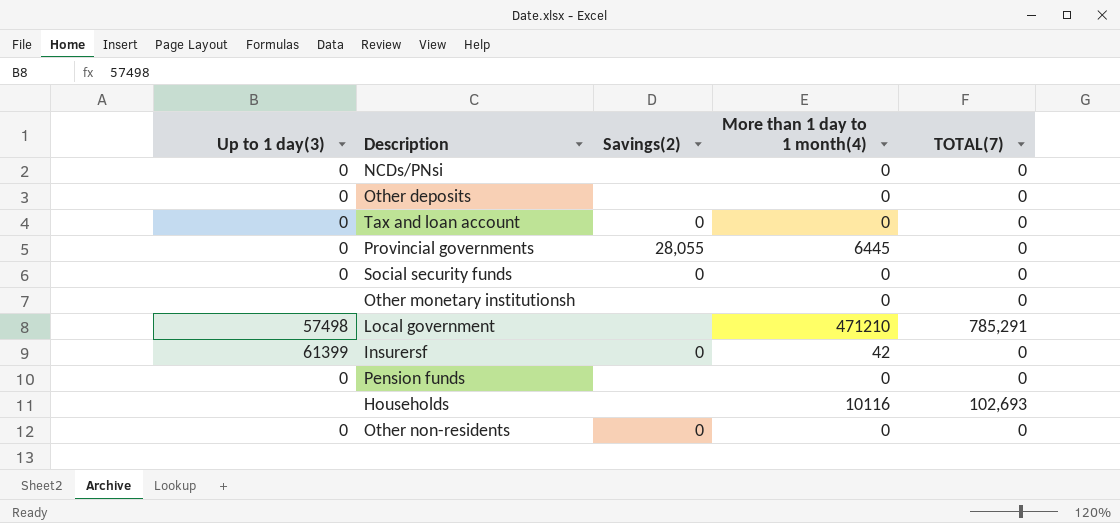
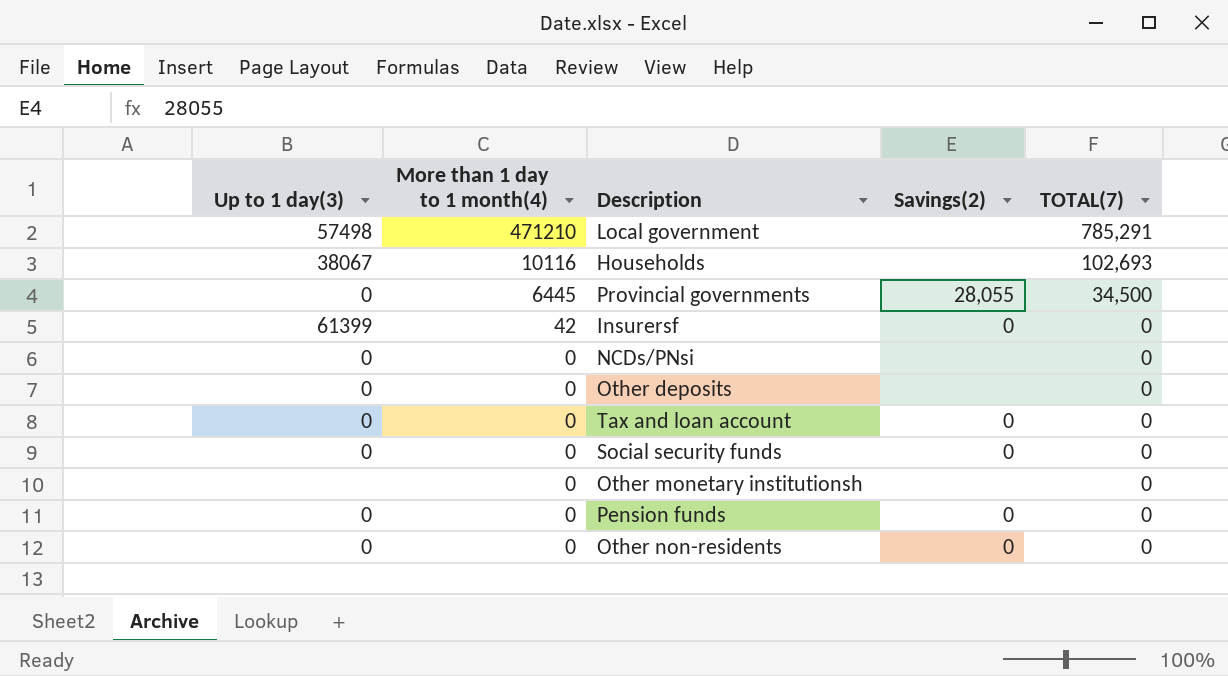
row order: none -> More than 1 day to 1 month(4) descending
column More than 1 day to 1 month(4) | position: 4 -> 2
Households | Up to 1 day(3): none -> 38067
Provincial governments | TOTAL(7): 0 -> 34,500
Pension funds | Savings(2): none -> 0

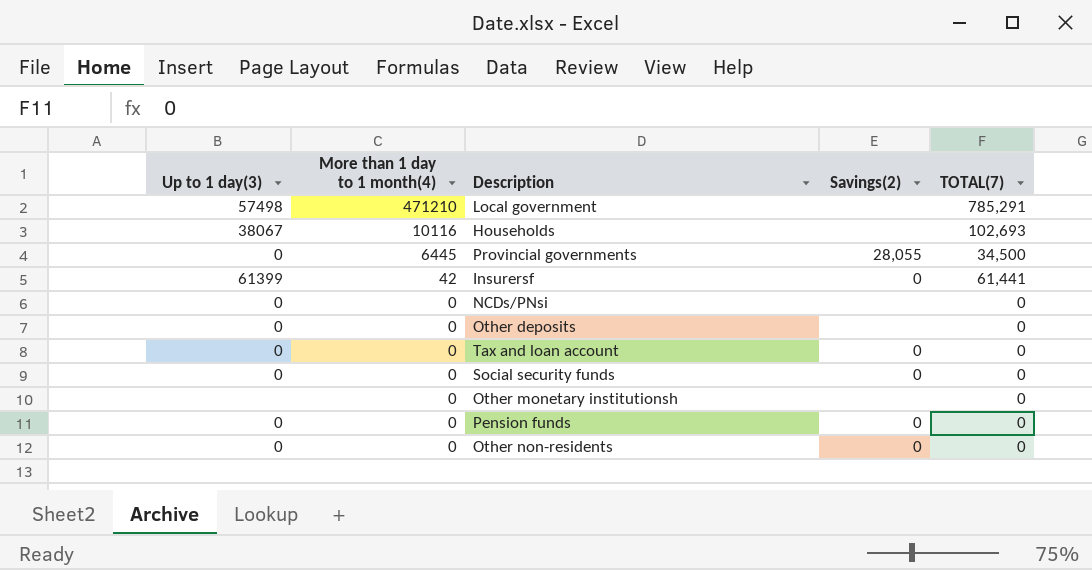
Insurersf | TOTAL(7): 0 -> 61,441

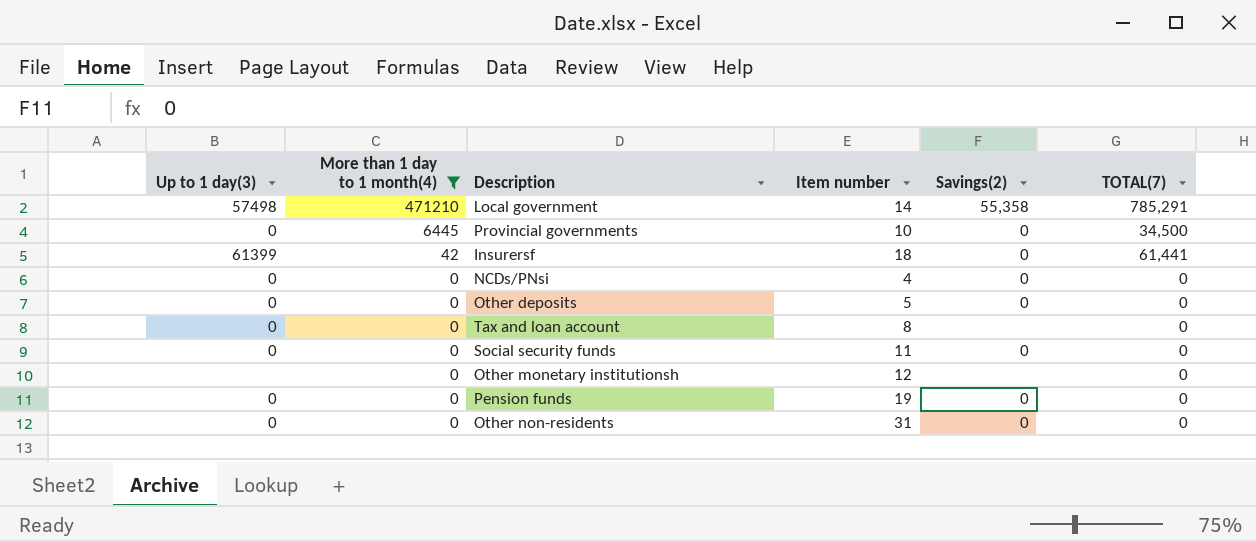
filter: none -> More than 1 day to 1 month(4) != 10116
column Item number | position: none -> 4
Local government | Savings(2): none -> 55,358
Provincial governments | Savings(2): 28,055 -> 0
NCDs/PNsi | Savings(2): none -> 0
Other deposits | Savings(2): none -> 0
Tax and loan account | Savings(2): 0 -> none

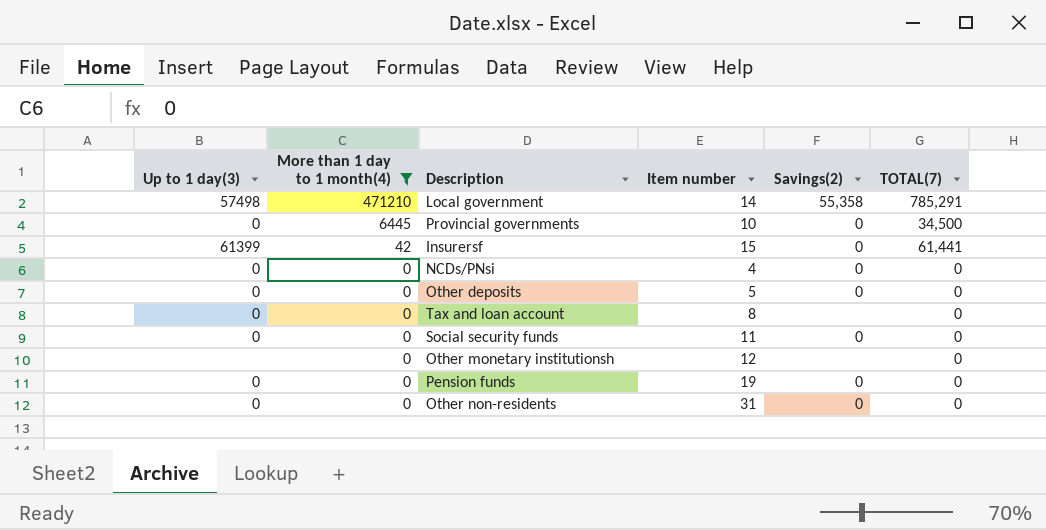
Insurersf | Item number: 18 -> 15

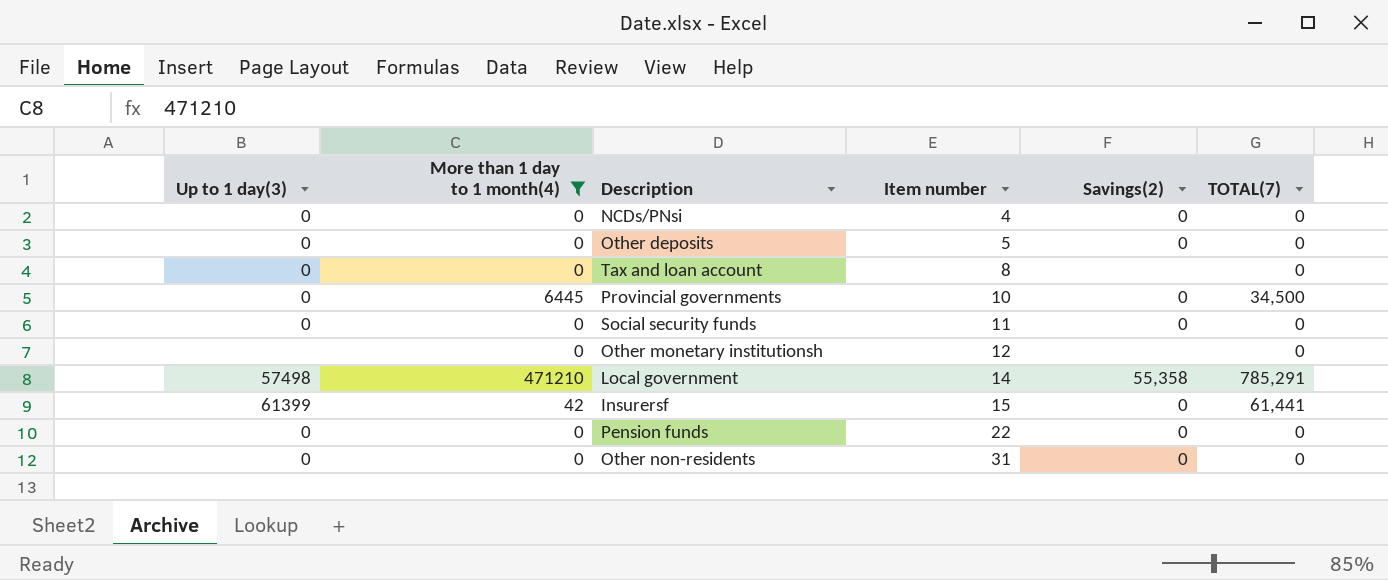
row order: More than 1 day to 1 month(4) descending -> Item number ascending
Pension funds | Item number: 19 -> 22

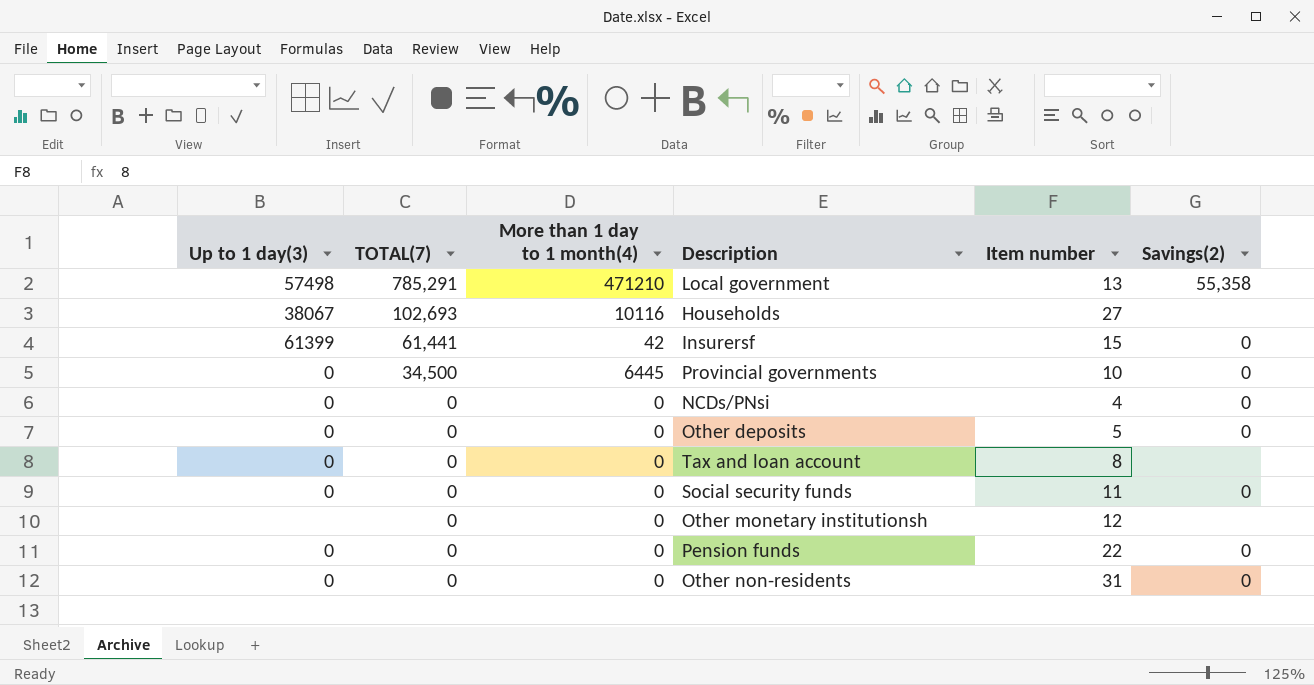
filter: More than 1 day to 1 month(4) != 10116 -> none
row order: Item number ascending -> TOTAL(7) descending
column TOTAL(7) | position: 6 -> 2
Local government | Item number: 14 -> 13

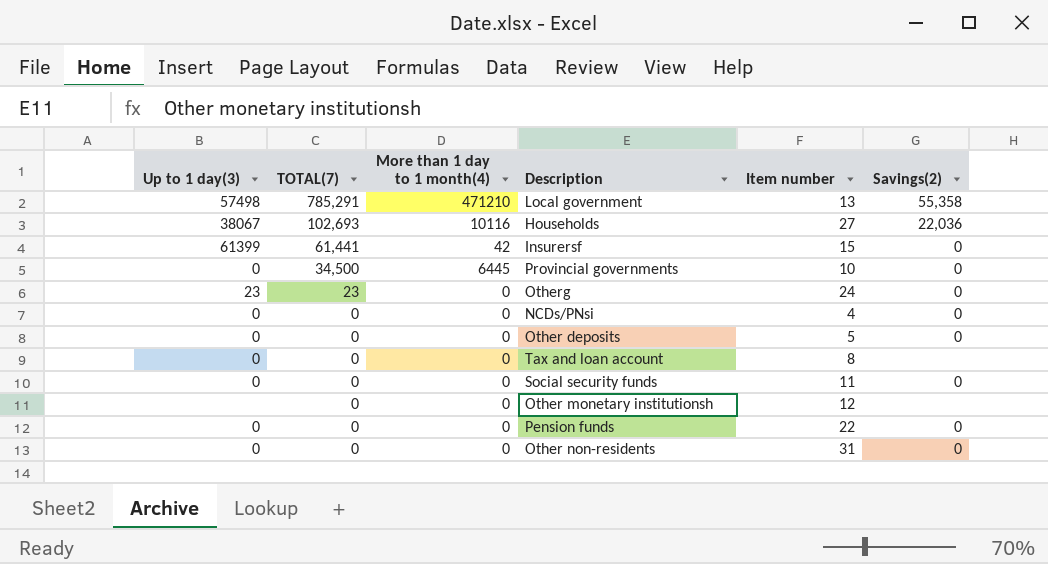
Households | Savings(2): none -> 22,036
row Otherg: none -> 23 | 23 | 0 | 24 | 0

